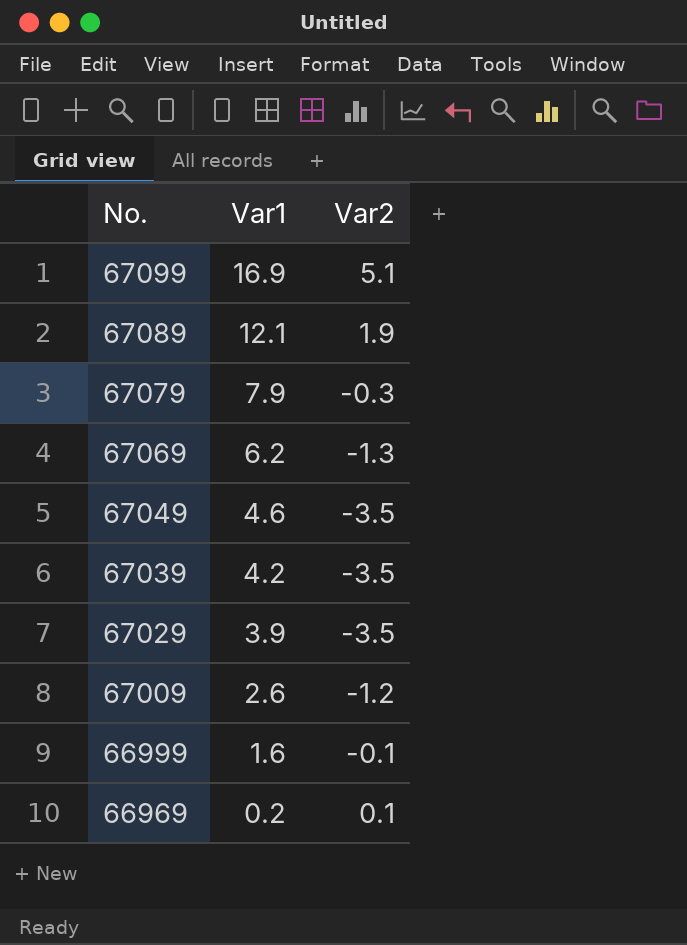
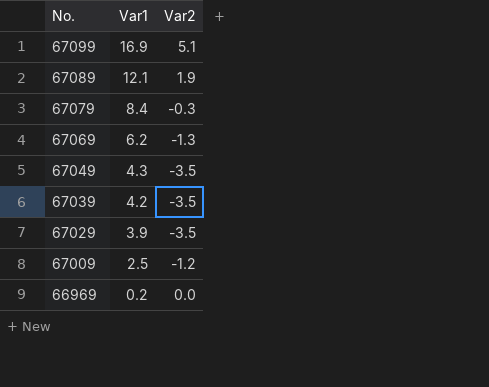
row 66999: 1.6 | -0.1 -> none
67079 | Var1: 7.9 -> 8.4
67049 | Var1: 4.6 -> 4.3
67009 | Var1: 2.6 -> 2.5
66969 | Var2: 0.1 -> 0.0

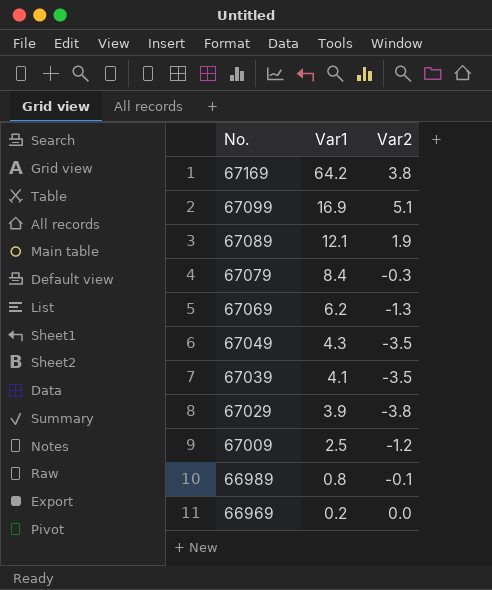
row 67169: none -> 64.2 | 3.8
67039 | Var1: 4.2 -> 4.1
67029 | Var2: -3.5 -> -3.8
row 66989: none -> 0.8 | -0.1

